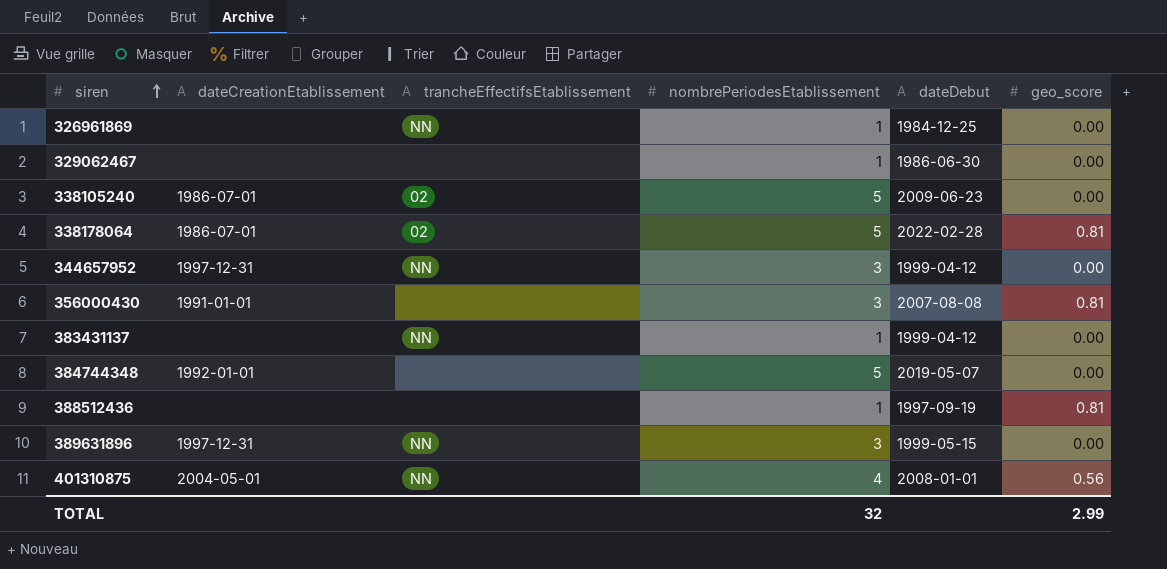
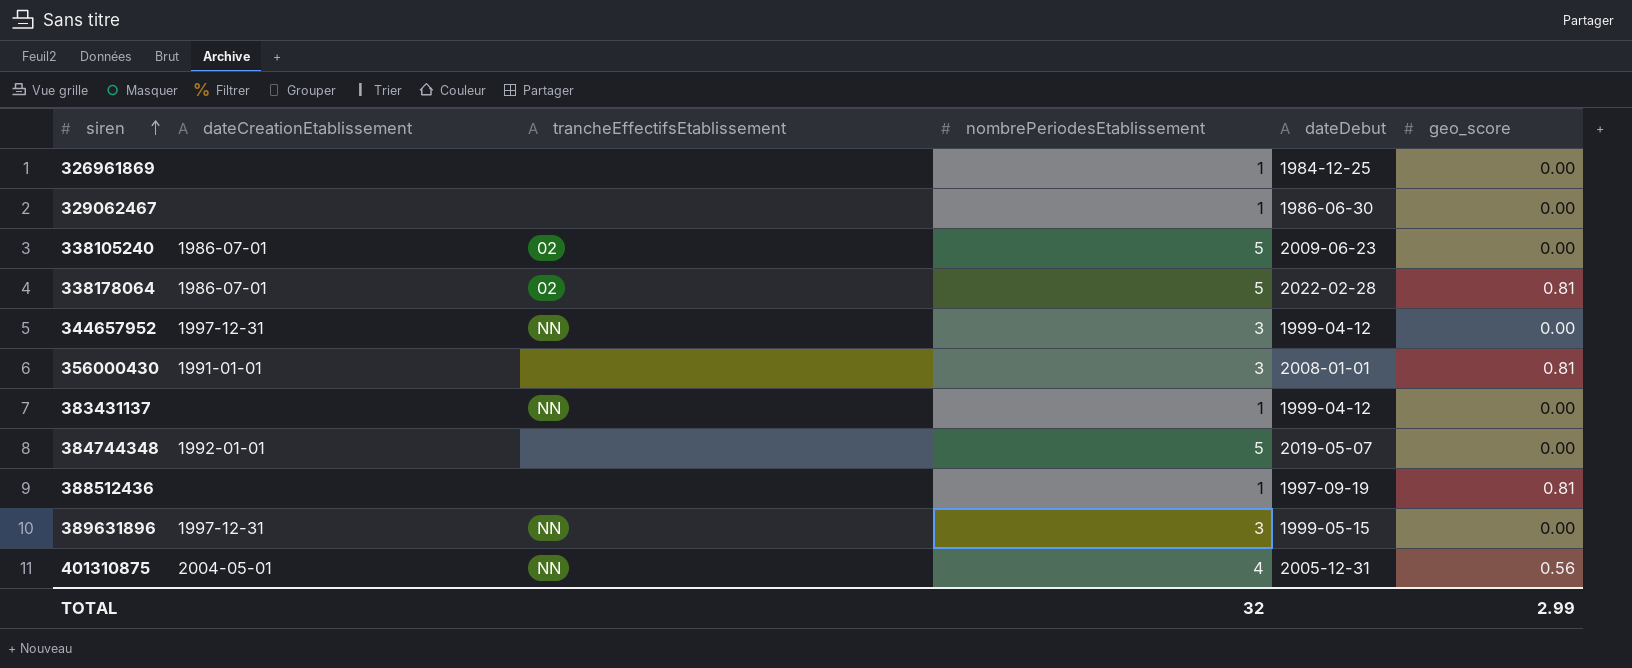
326961869 | trancheEffectifsEtablissement: NN -> none
356000430 | dateDebut: 2007-08-08 -> 2008-01-01
401310875 | dateDebut: 2008-01-01 -> 2005-12-31

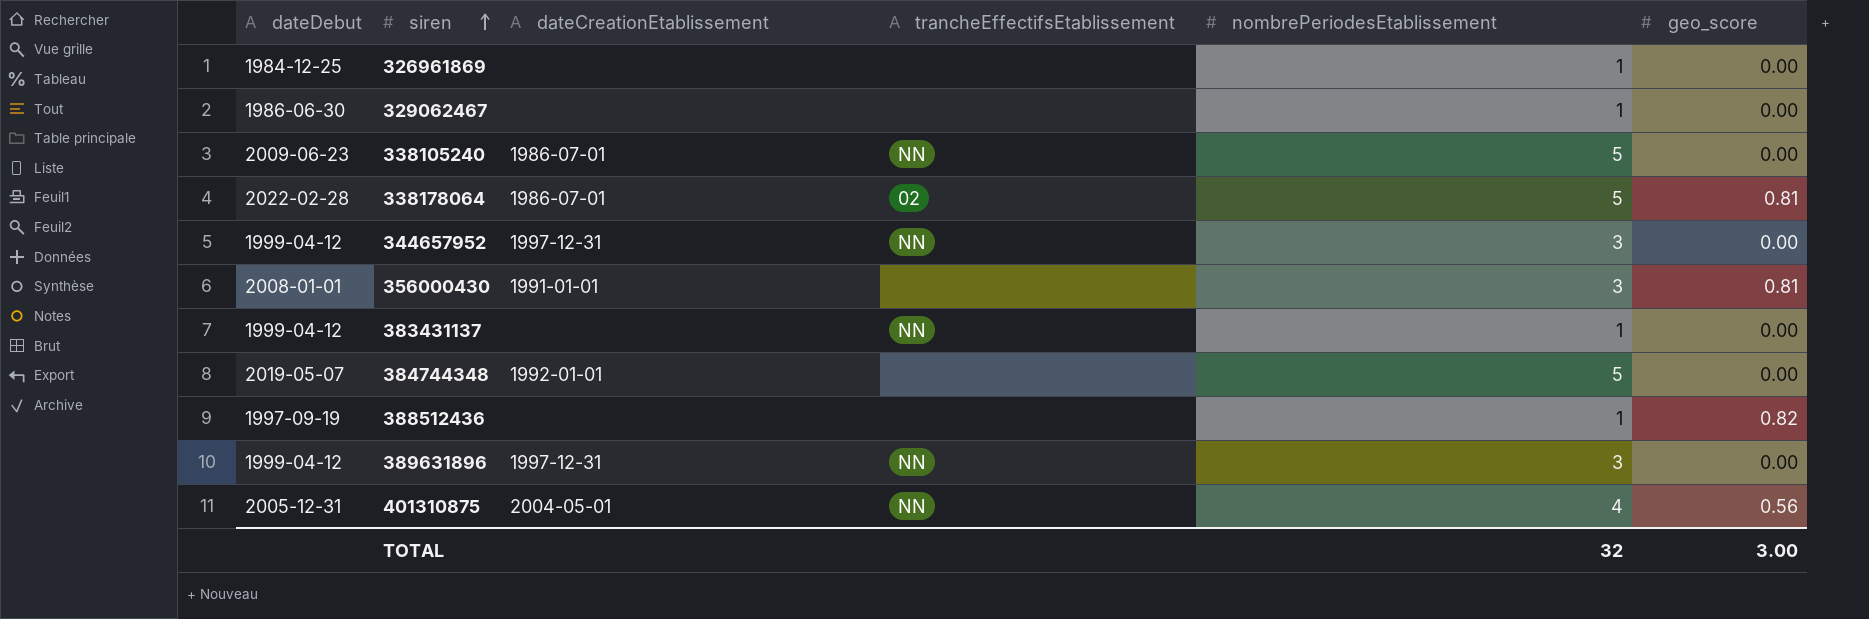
column dateDebut | position: 5 -> 1
338105240 | trancheEffectifsEtablissement: 02 -> NN
388512436 | geo_score: 0.81 -> 0.82
389631896 | dateDebut: 1999-05-15 -> 1999-04-12
TOTAL | geo_score: 2.99 -> 3.00

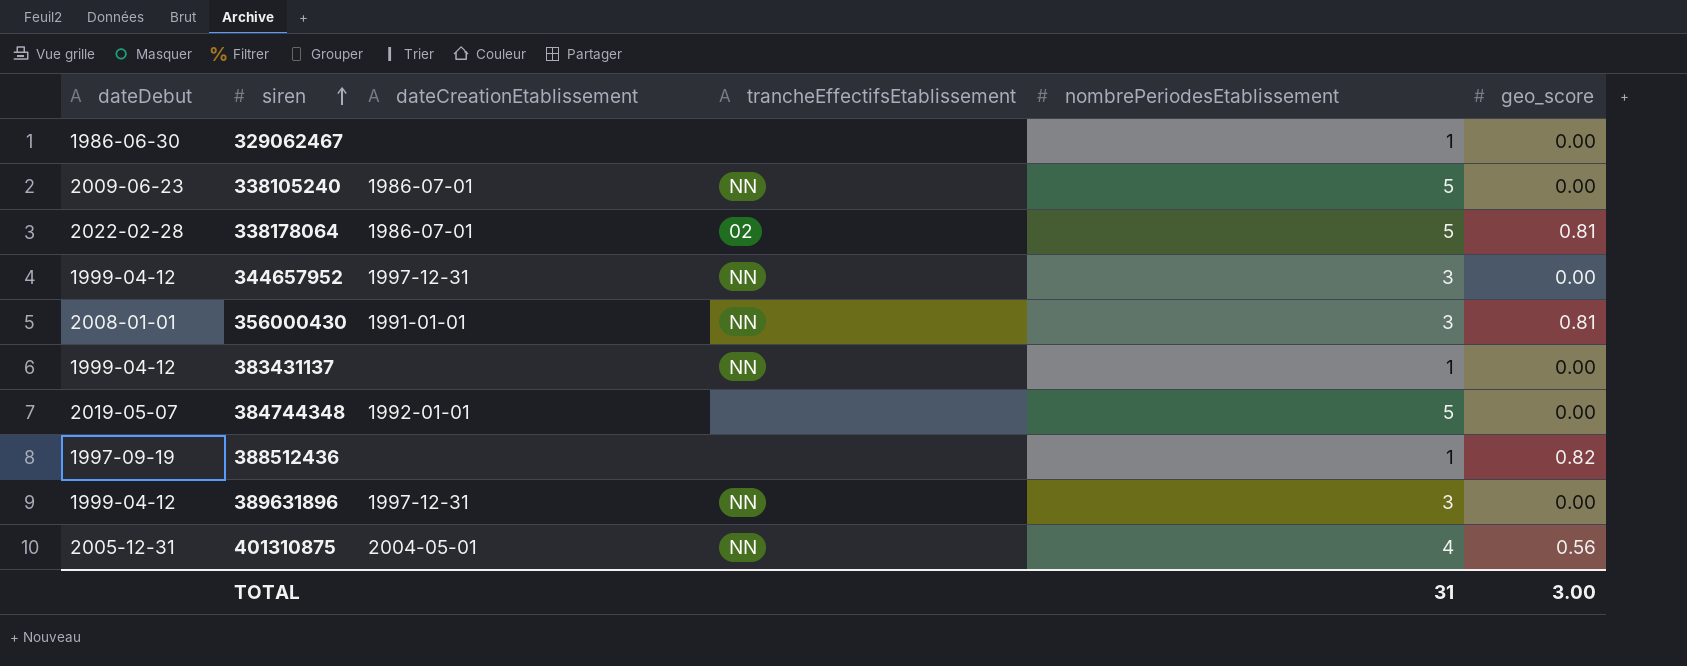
row 326961869: 1984-12-25 | none | none | 1 | 0.00 -> none
356000430 | trancheEffectifsEtablissement: none -> NN
TOTAL | nombrePeriodesEtablissement: 32 -> 31

